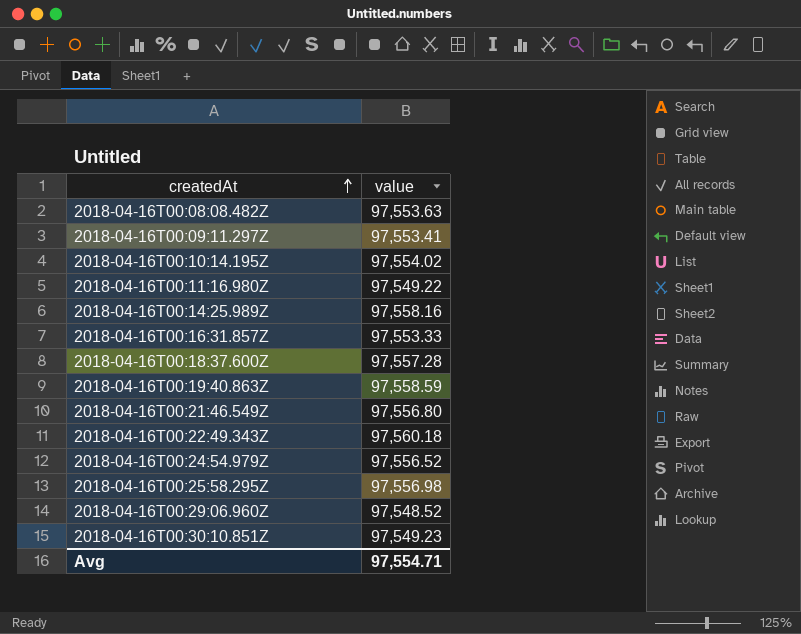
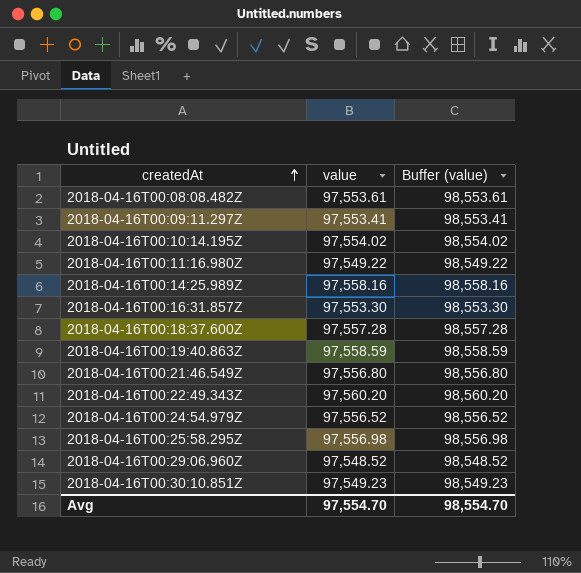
column Buffer (value) | formula: none -> [value] + 1000
2018-04-16T00:08:08.482Z | value: 97,553.63 -> 97,553.61
2018-04-16T00:16:31.857Z | value: 97,553.33 -> 97,553.30
2018-04-16T00:22:49.343Z | value: 97,560.18 -> 97,560.20
Avg | value: 97,554.71 -> 97,554.70

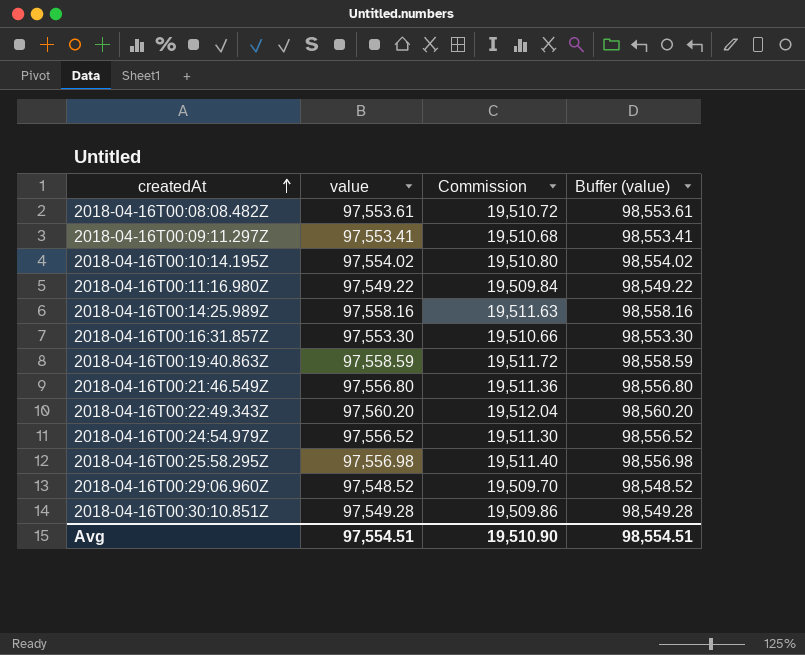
column Commission | formula: none -> [value] * 0.2
row 2018-04-16T00:18:37.600Z: 97,557.28 | 98,557.28 -> none
2018-04-16T00:30:10.851Z | value: 97,549.23 -> 97,549.28
2018-04-16T00:30:10.851Z | Buffer (value): 98,549.23 -> 98,549.28
Avg | value: 97,554.70 -> 97,554.51
Avg | Buffer (value): 98,554.70 -> 98,554.51

